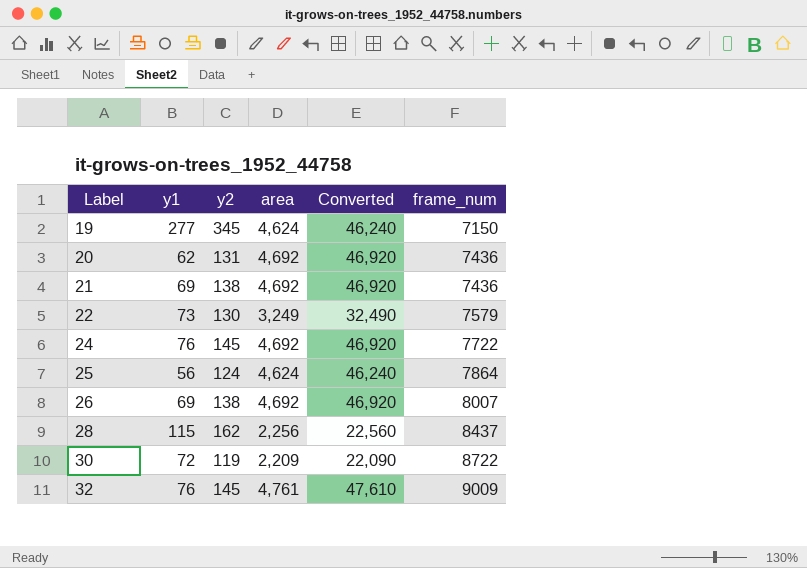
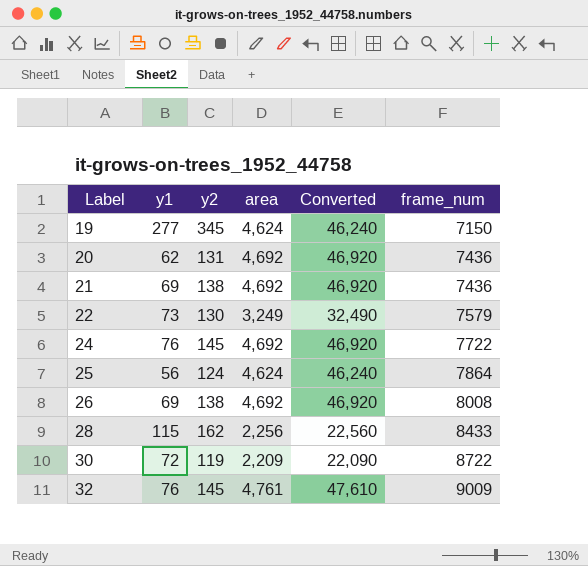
26 | frame_num: 8007 -> 8008
28 | frame_num: 8437 -> 8433

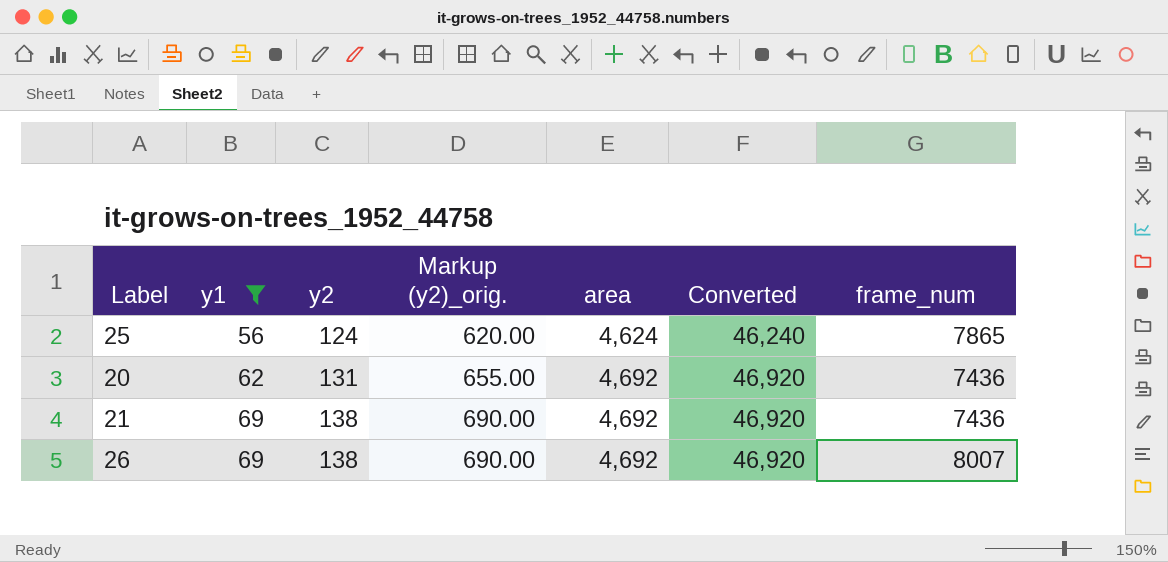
filter: none -> y1 <= 69
row order: Label ascending -> y1 ascending
column Markup (y2)_orig. | formula: none -> [y2] * 5
25 | frame_num: 7864 -> 7865
26 | frame_num: 8008 -> 8007

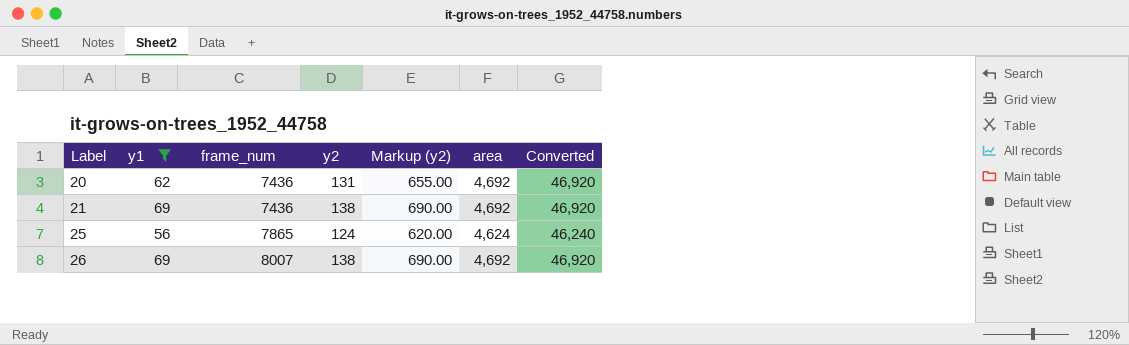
row order: y1 ascending -> Label ascending
column frame_num | position: 7 -> 3
column name: Markup (y2)_orig. -> Markup (y2)

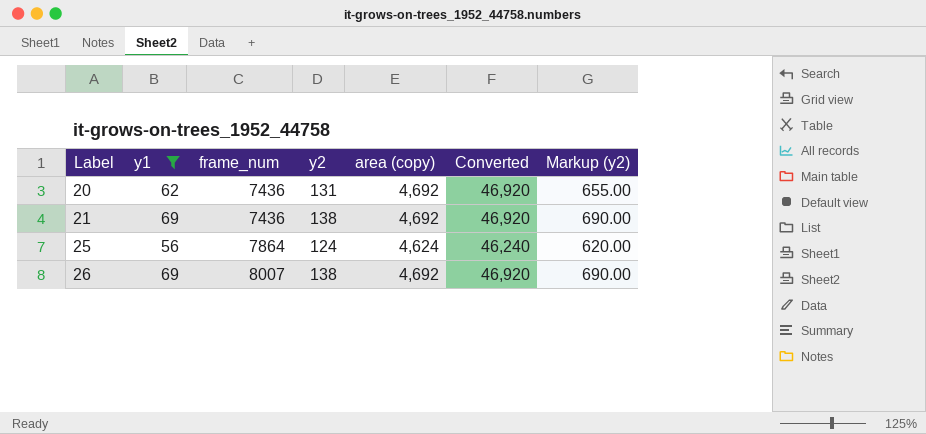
column name: area -> area (copy)
column Markup (y2) | position: 5 -> 7
25 | frame_num: 7865 -> 7864

